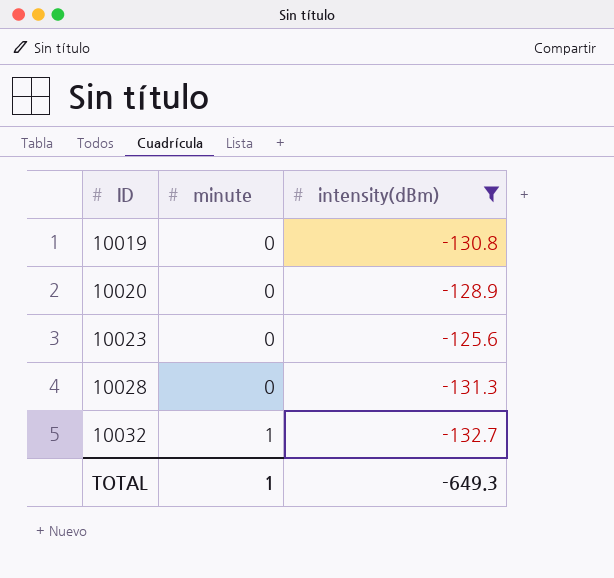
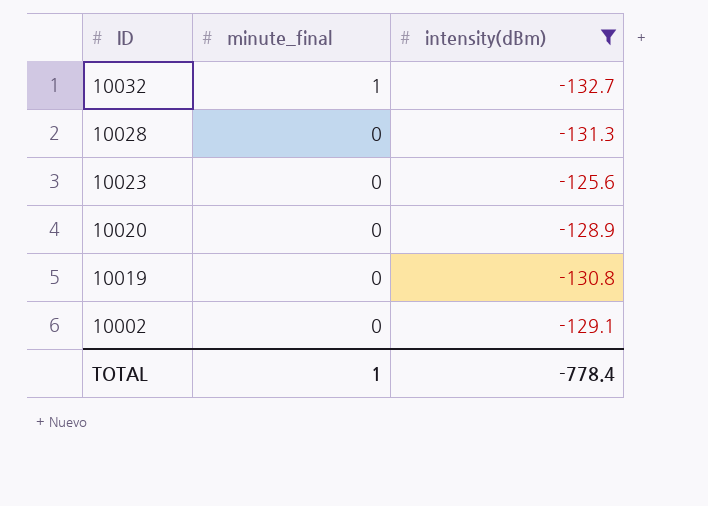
row order: ID ascending -> ID descending
column name: minute -> minute_final
row 10002: none -> 0 | -129.1
TOTAL | intensity(dBm): -649.3 -> -778.4

